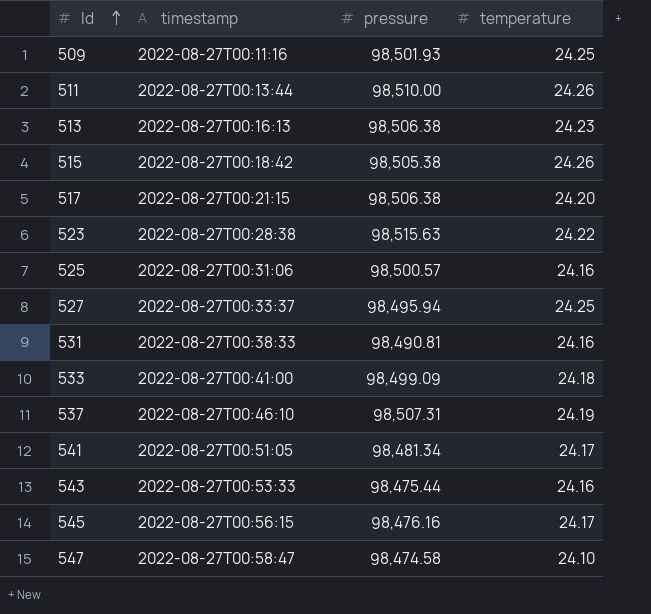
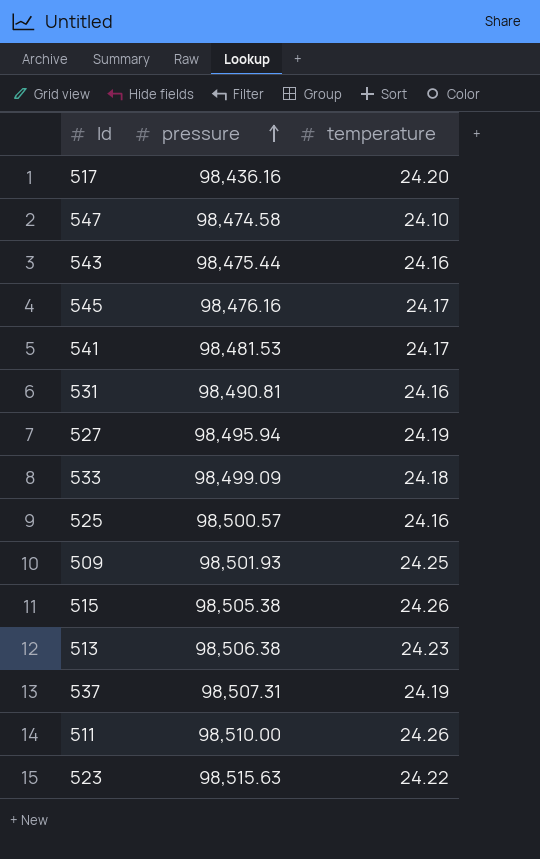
row order: Id ascending -> pressure ascending
column timestamp | position: 2 -> none
517 | pressure: 98,506.38 -> 98,436.16
541 | pressure: 98,481.34 -> 98,481.53
527 | temperature: 24.25 -> 24.19

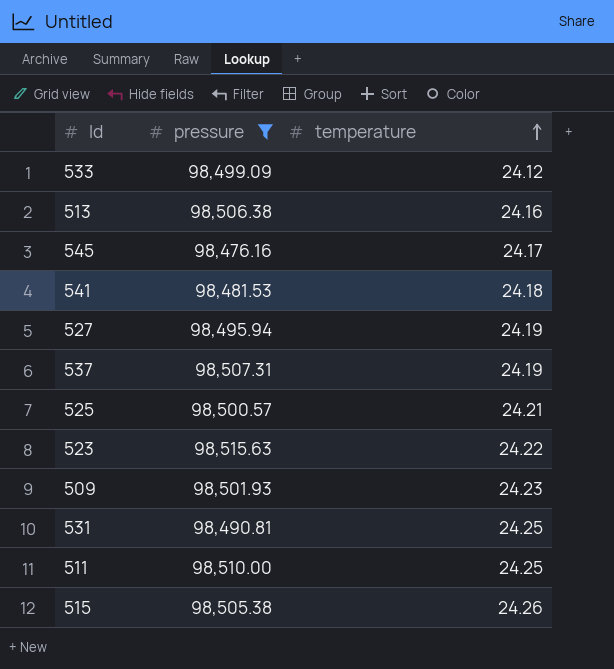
filter: none -> pressure >= 98,476.16
row order: pressure ascending -> temperature ascending
533 | temperature: 24.18 -> 24.12
513 | temperature: 24.23 -> 24.16
541 | temperature: 24.17 -> 24.18
525 | temperature: 24.16 -> 24.21
509 | temperature: 24.25 -> 24.23
531 | temperature: 24.16 -> 24.25
511 | temperature: 24.26 -> 24.25

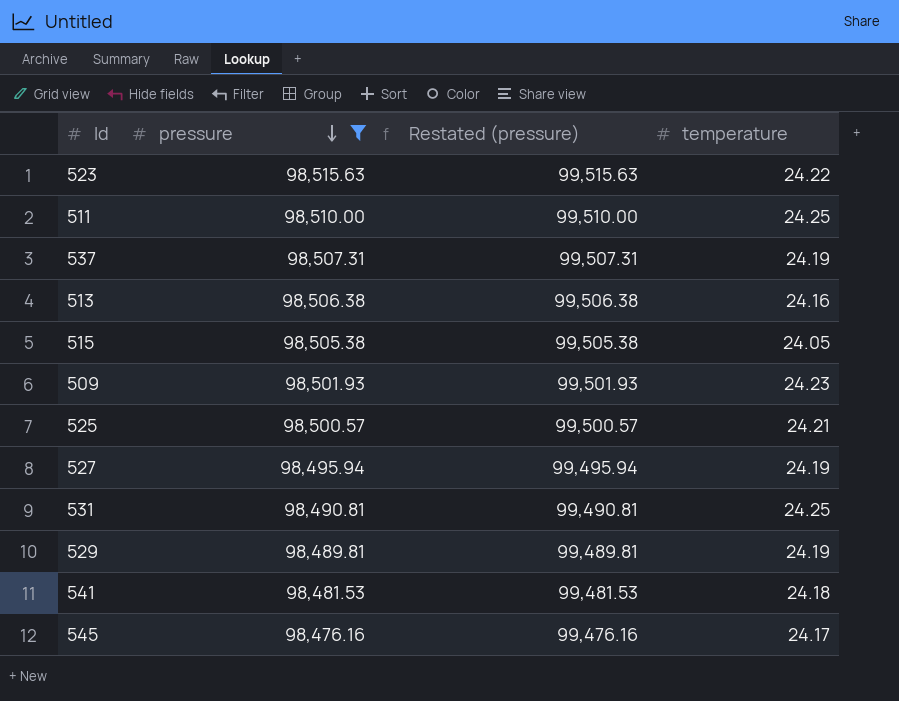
row order: temperature ascending -> pressure descending
column Restated (pressure) | formula: none -> [pressure] + 1000
row 533: 98,499.09 | 24.12 -> none
515 | temperature: 24.26 -> 24.05
row 529: none -> 98,489.81 | 99,489.81 | 24.19

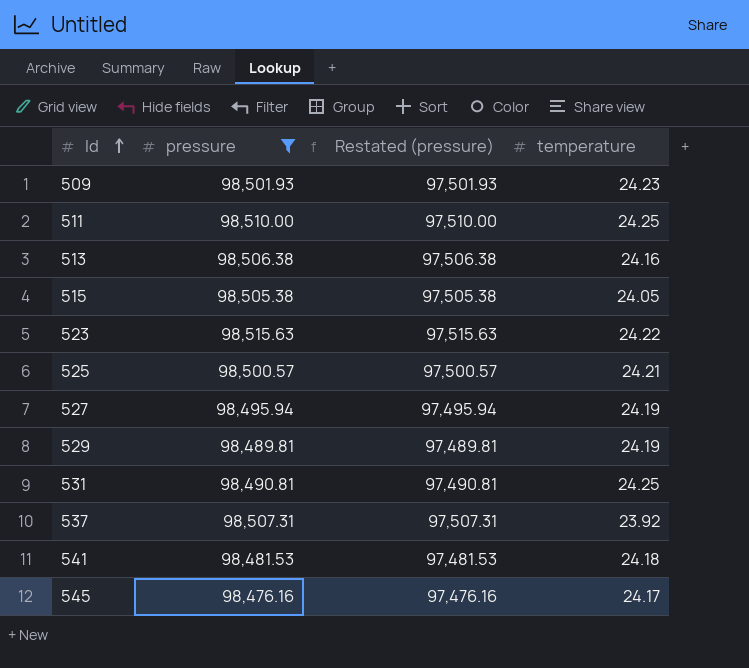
row order: pressure descending -> Id ascending
column Restated (pressure) | formula: [pressure] + 1000 -> [pressure] - 1000
537 | temperature: 24.19 -> 23.92

